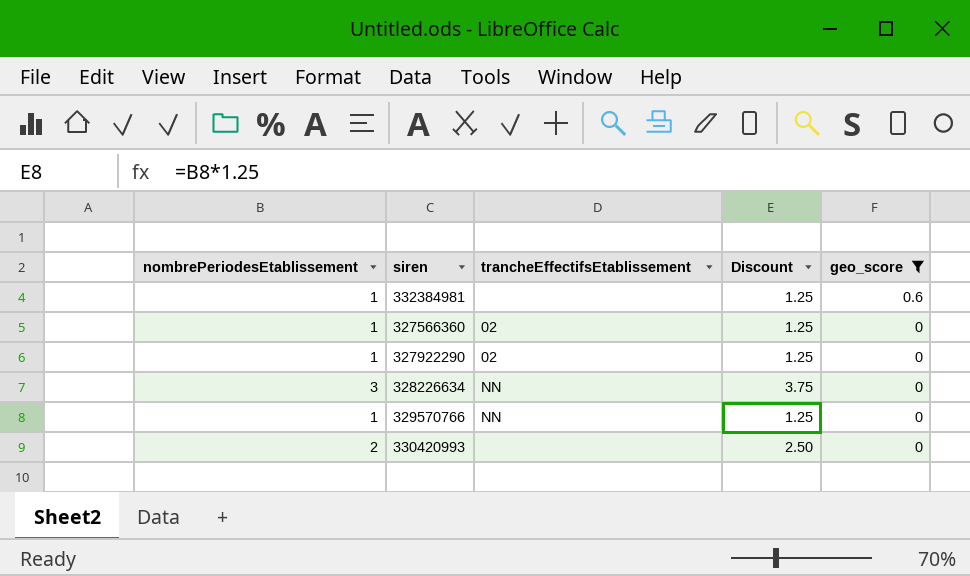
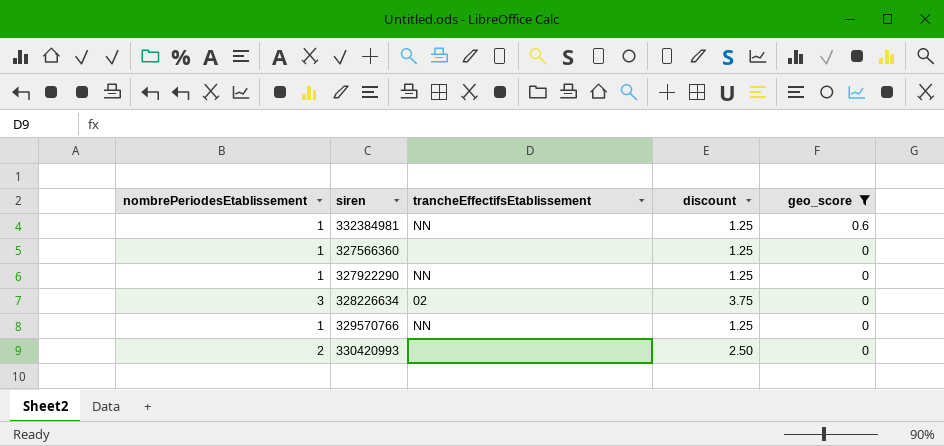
column name: Discount -> discount
332384981 | trancheEffectifsEtablissement: none -> NN
327566360 | trancheEffectifsEtablissement: 02 -> none
327922290 | trancheEffectifsEtablissement: 02 -> NN
328226634 | trancheEffectifsEtablissement: NN -> 02

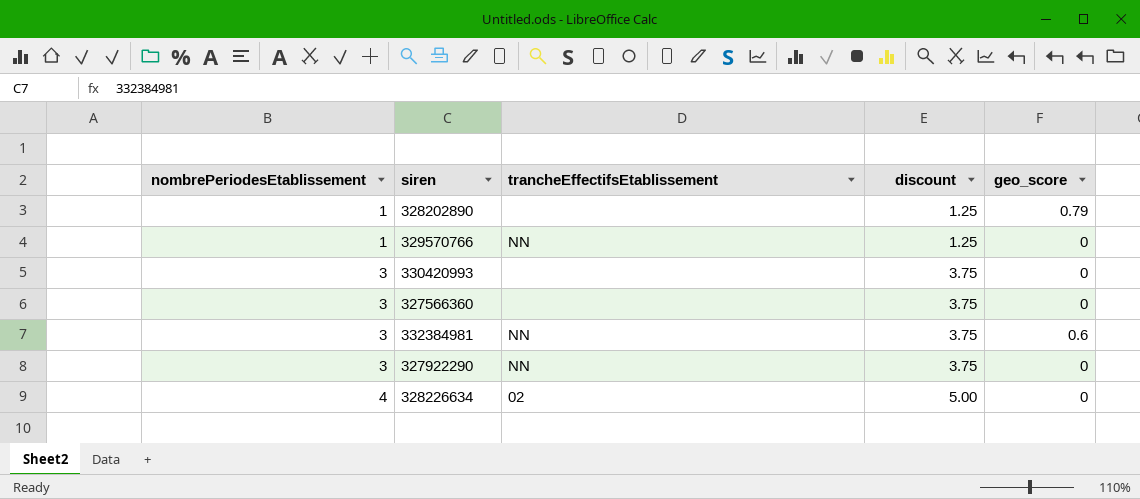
filter: geo_score != 0.79 -> none
row order: geo_score descending -> nombrePeriodesEtablissement ascending
330420993 | nombrePeriodesEtablissement: 2 -> 3
330420993 | discount: 2.50 -> 3.75
327566360 | nombrePeriodesEtablissement: 1 -> 3
327566360 | discount: 1.25 -> 3.75
332384981 | nombrePeriodesEtablissement: 1 -> 3
332384981 | discount: 1.25 -> 3.75
327922290 | nombrePeriodesEtablissement: 1 -> 3
327922290 | discount: 1.25 -> 3.75
328226634 | nombrePeriodesEtablissement: 3 -> 4
328226634 | discount: 3.75 -> 5.00

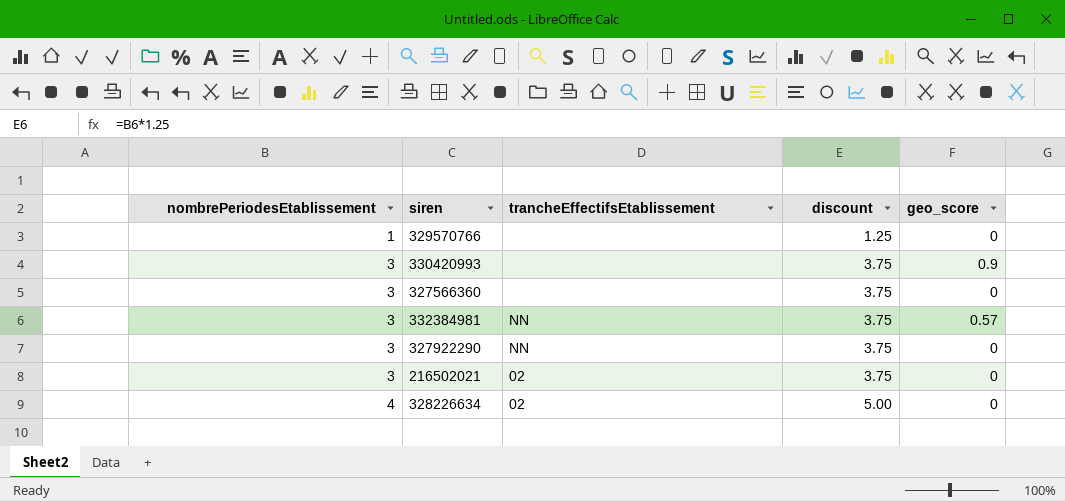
row 328202890: 1 | none | 1.25 | 0.79 -> none
329570766 | trancheEffectifsEtablissement: NN -> none
330420993 | geo_score: 0 -> 0.9
332384981 | geo_score: 0.6 -> 0.57
row 216502021: none -> 3 | 02 | 3.75 | 0

